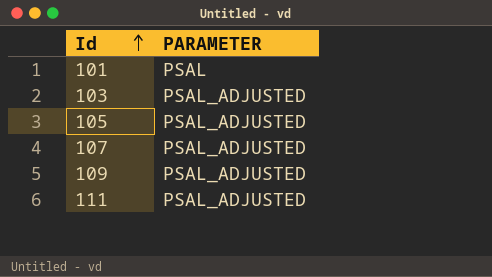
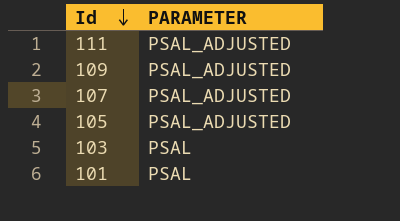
row order: Id ascending -> Id descending
103 | PARAMETER: PSAL_ADJUSTED -> PSAL

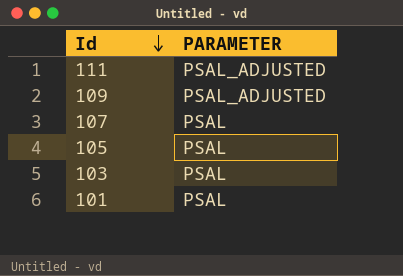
107 | PARAMETER: PSAL_ADJUSTED -> PSAL
105 | PARAMETER: PSAL_ADJUSTED -> PSAL

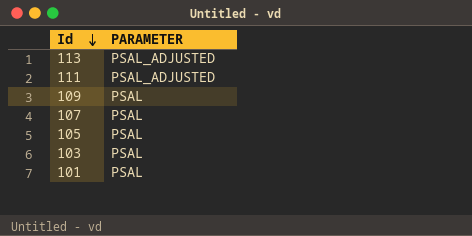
row 113: none -> PSAL_ADJUSTED
109 | PARAMETER: PSAL_ADJUSTED -> PSAL

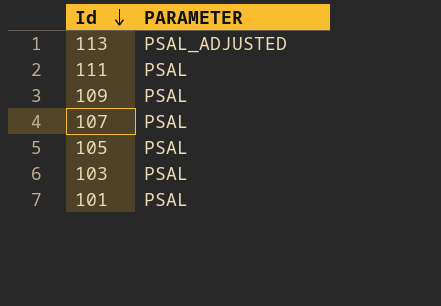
111 | PARAMETER: PSAL_ADJUSTED -> PSAL

